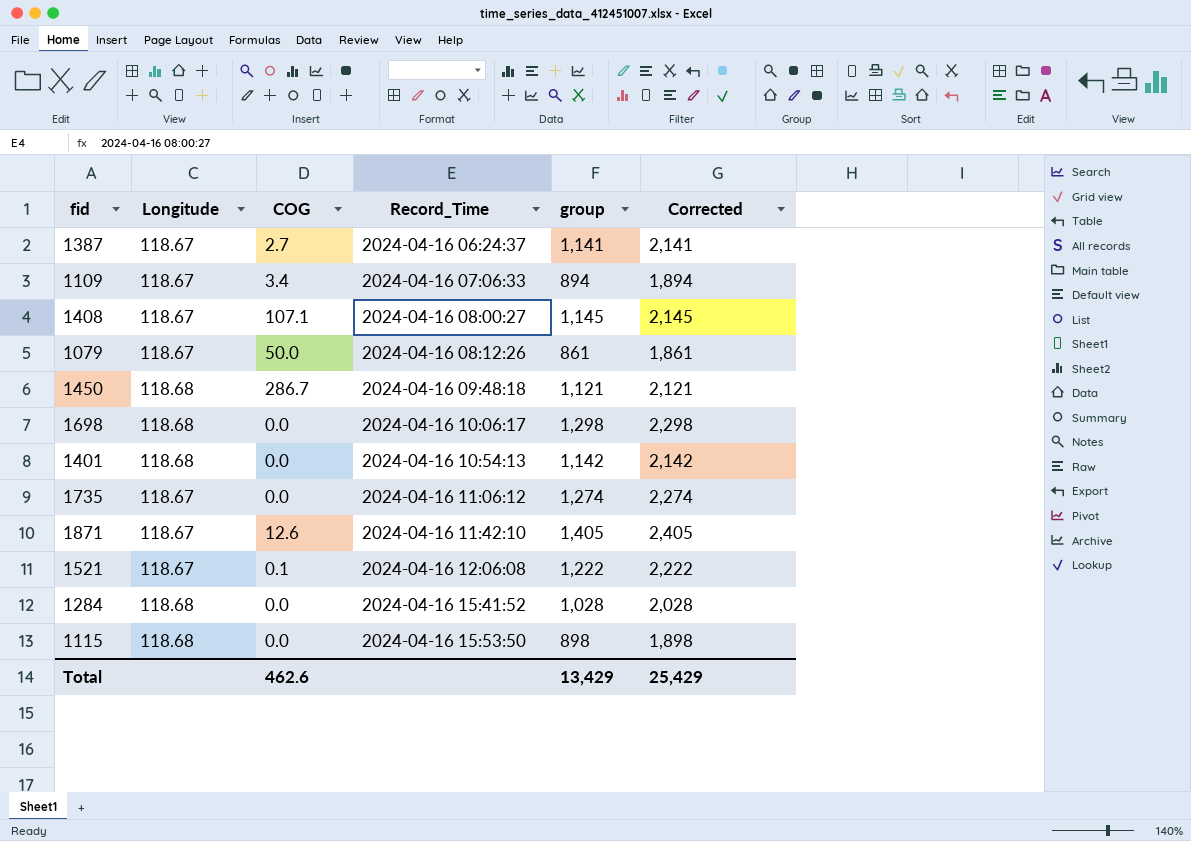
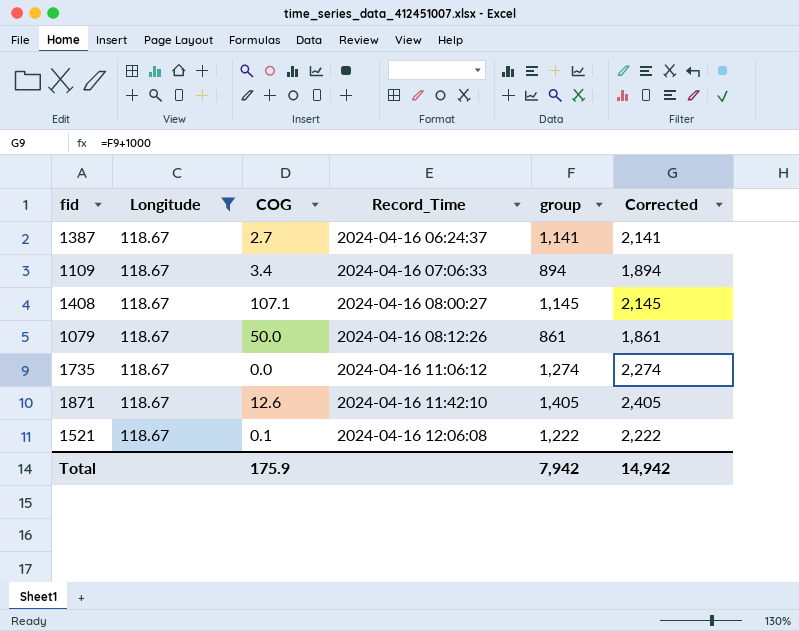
filter: none -> Longitude = 118.67
Total | COG: 462.6 -> 175.9
Total | group: 13,429 -> 7,942
Total | Corrected: 25,429 -> 14,942

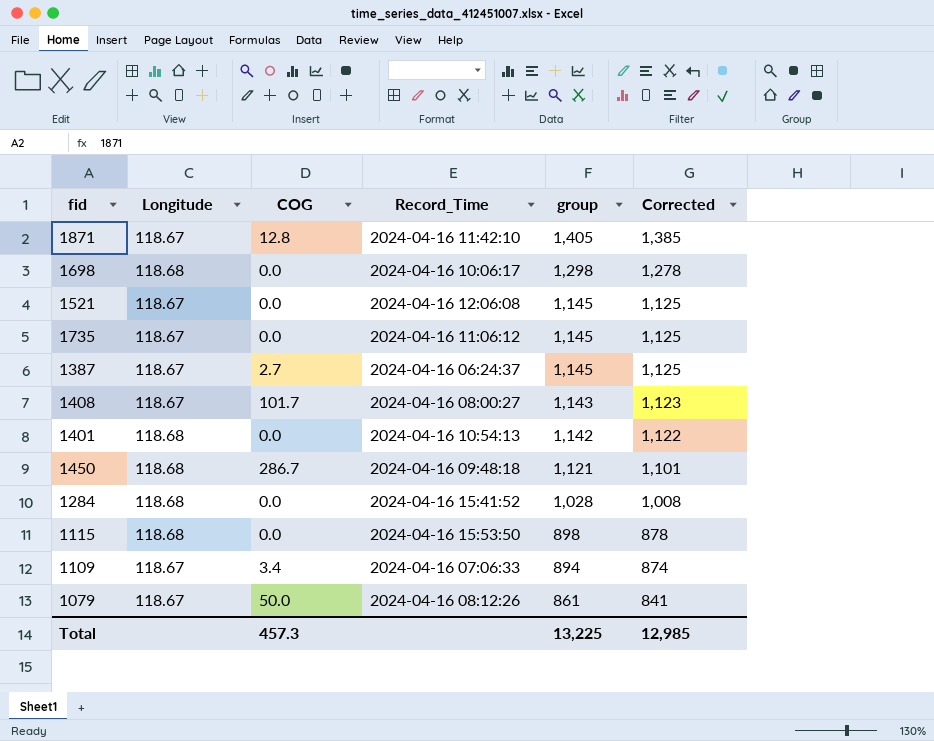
filter: Longitude = 118.67 -> none
row order: Record_Time ascending -> group descending
column Corrected | formula: [group] + 1000 -> [group] - 20
1871 | COG: 12.6 -> 12.8
1521 | COG: 0.1 -> 0.0
1521 | group: 1,222 -> 1,145
1735 | group: 1,274 -> 1,145
1387 | group: 1,141 -> 1,145
1408 | COG: 107.1 -> 101.7
1408 | group: 1,145 -> 1,143
Total | COG: 175.9 -> 457.3
Total | group: 7,942 -> 13,225
Total | Corrected: 14,942 -> 12,985

